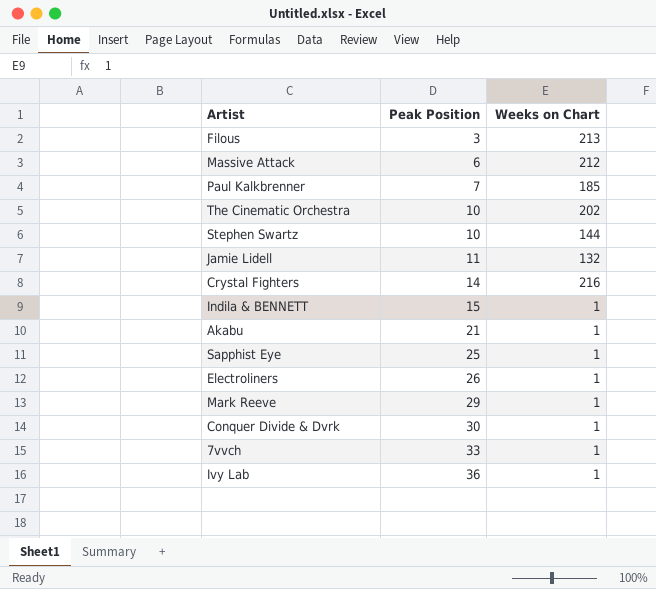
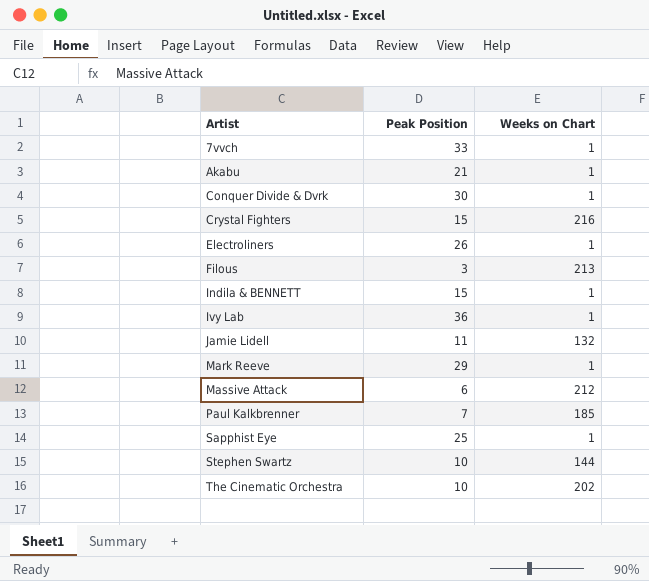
row order: Peak Position ascending -> Artist ascending
Crystal Fighters | Peak Position: 14 -> 15

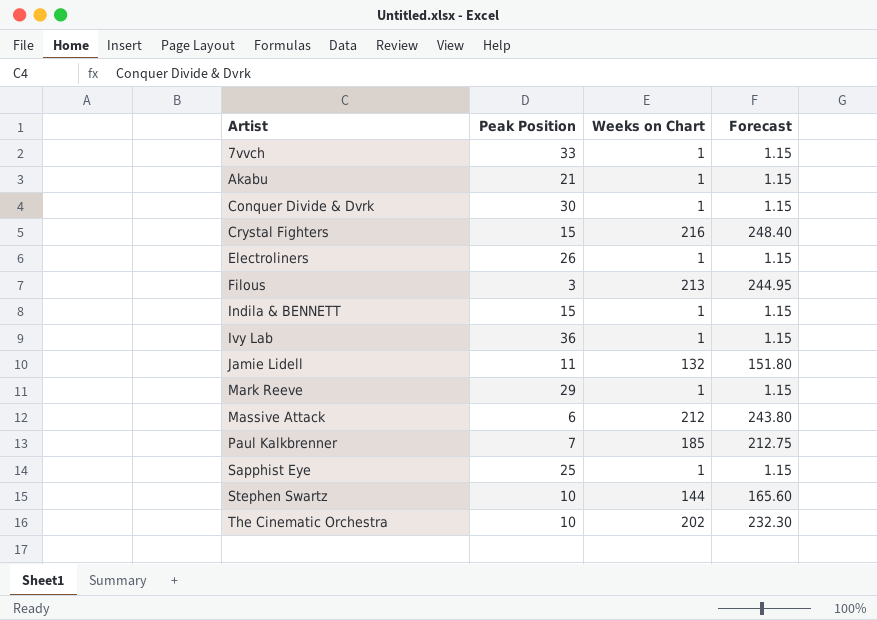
column Forecast | formula: none -> [Weeks on Chart] * 1.15

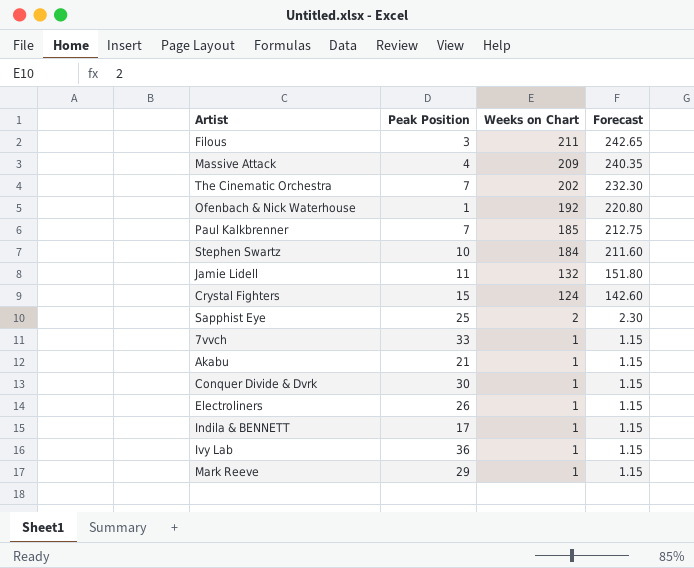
row order: Artist ascending -> Weeks on Chart descending
Filous | Weeks on Chart: 213 -> 211
Filous | Forecast: 244.95 -> 242.65
Massive Attack | Peak Position: 6 -> 4
Massive Attack | Weeks on Chart: 212 -> 209
Massive Attack | Forecast: 243.80 -> 240.35
The Cinematic Orchestra | Peak Position: 10 -> 7
row Ofenbach & Nick Waterhouse: none -> 1 | 192 | 220.80
Stephen Swartz | Weeks on Chart: 144 -> 184
Stephen Swartz | Forecast: 165.60 -> 211.60
Crystal Fighters | Weeks on Chart: 216 -> 124
Crystal Fighters | Forecast: 248.40 -> 142.60
Sapphist Eye | Weeks on Chart: 1 -> 2
Sapphist Eye | Forecast: 1.15 -> 2.30
Indila & BENNETT | Peak Position: 15 -> 17

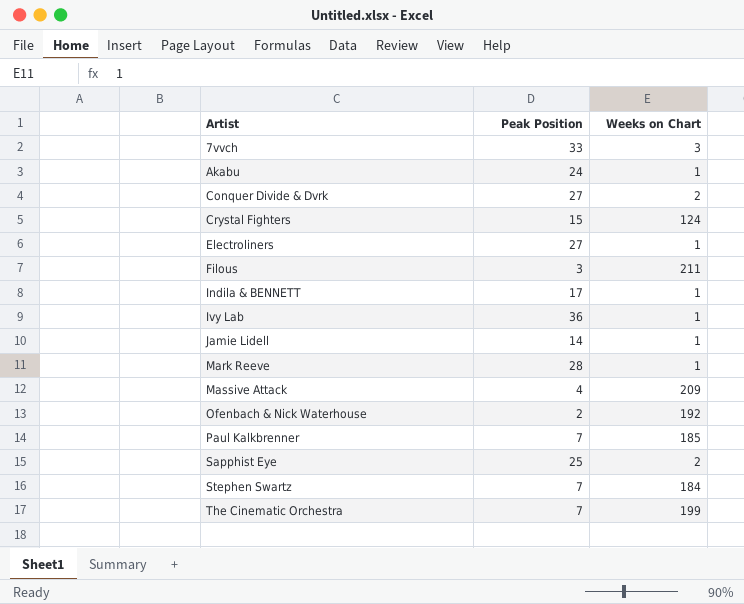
row order: Weeks on Chart descending -> Artist ascending
column Forecast | formula: [Weeks on Chart] * 1.15 -> none
7vvch | Weeks on Chart: 1 -> 3
Akabu | Peak Position: 21 -> 24
Conquer Divide & Dvrk | Peak Position: 30 -> 27
Conquer Divide & Dvrk | Weeks on Chart: 1 -> 2
Electroliners | Peak Position: 26 -> 27
Jamie Lidell | Peak Position: 11 -> 14
Jamie Lidell | Weeks on Chart: 132 -> 1
Mark Reeve | Peak Position: 29 -> 28
Ofenbach & Nick Waterhouse | Peak Position: 1 -> 2
Stephen Swartz | Peak Position: 10 -> 7
The Cinematic Orchestra | Weeks on Chart: 202 -> 199

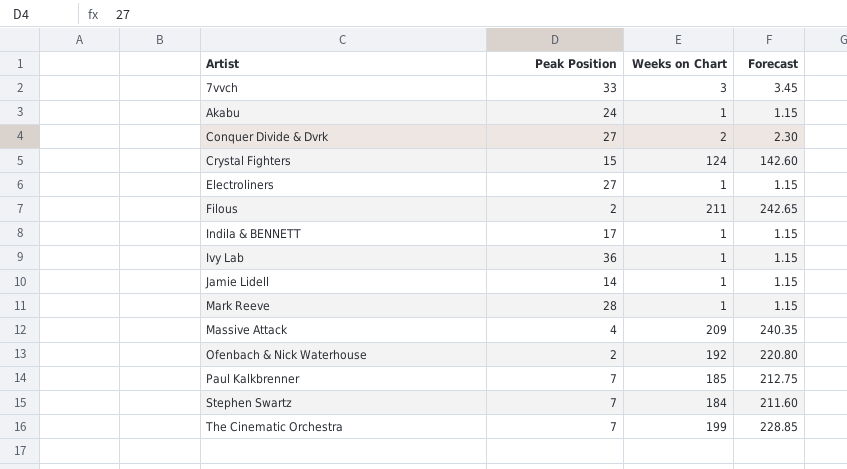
column Forecast | formula: none -> [Weeks on Chart] * 1.15
row Sapphist Eye: 25 | 2 -> none
Filous | Peak Position: 3 -> 2

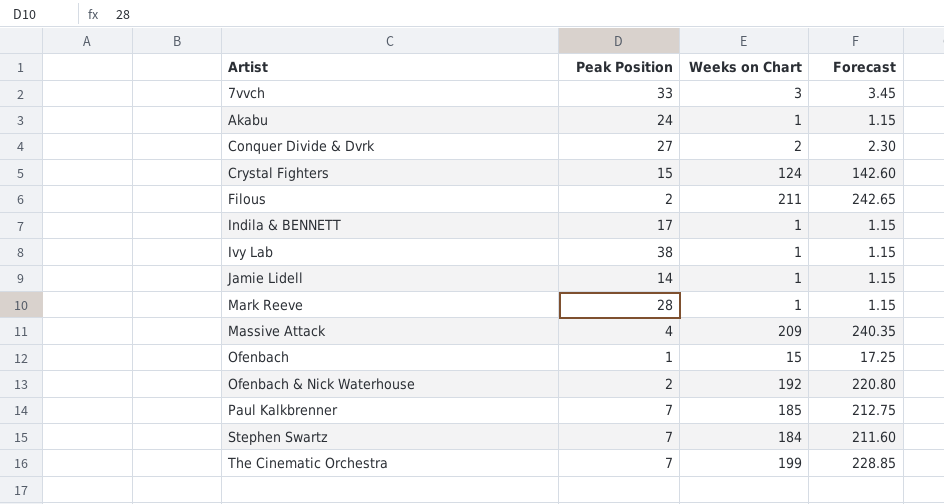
row Electroliners: 27 | 1 | 1.15 -> none
Ivy Lab | Peak Position: 36 -> 38
row Ofenbach: none -> 1 | 15 | 17.25

